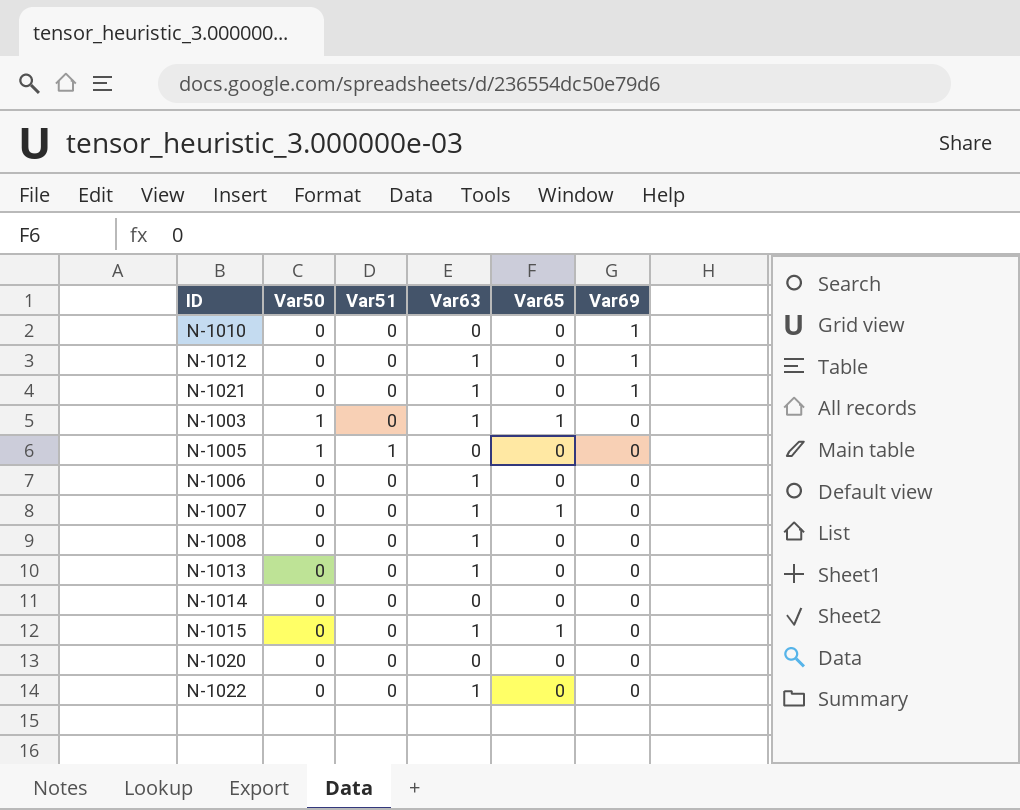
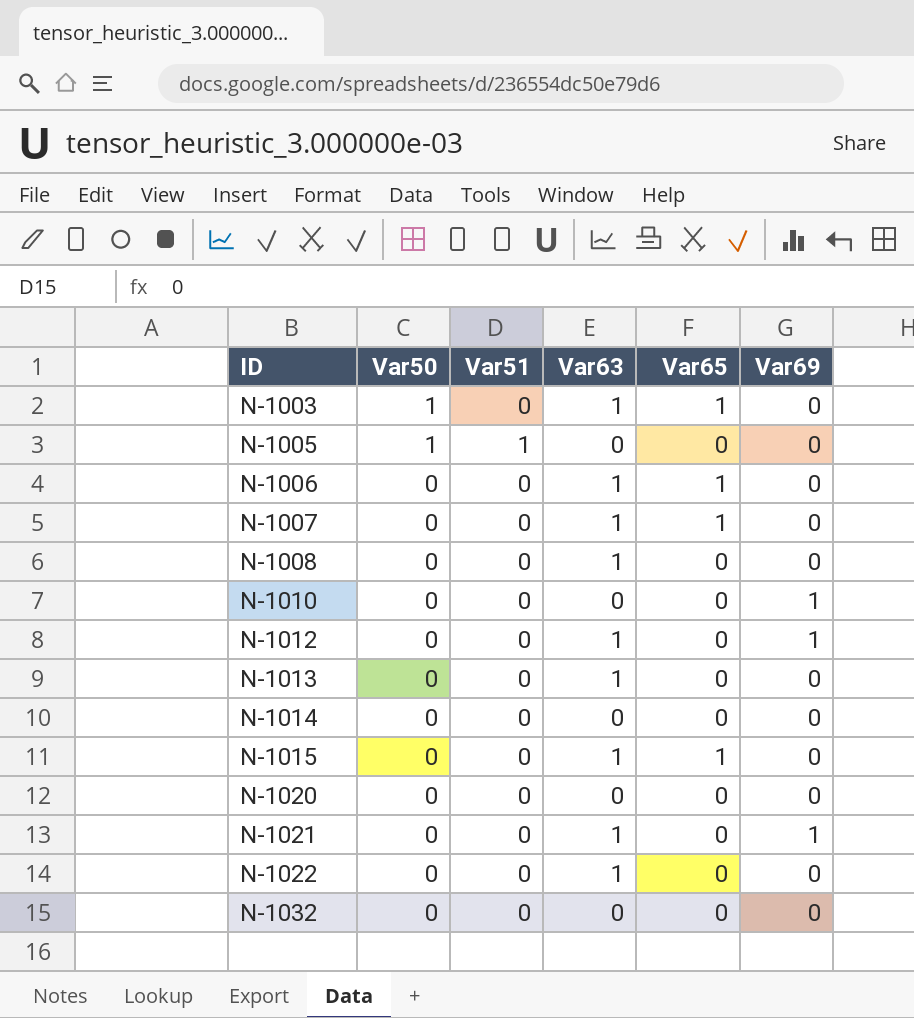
row order: Var69 descending -> ID ascending
N-1006 | Var65: 0 -> 1
row N-1032: none -> 0 | 0 | 0 | 0 | 0

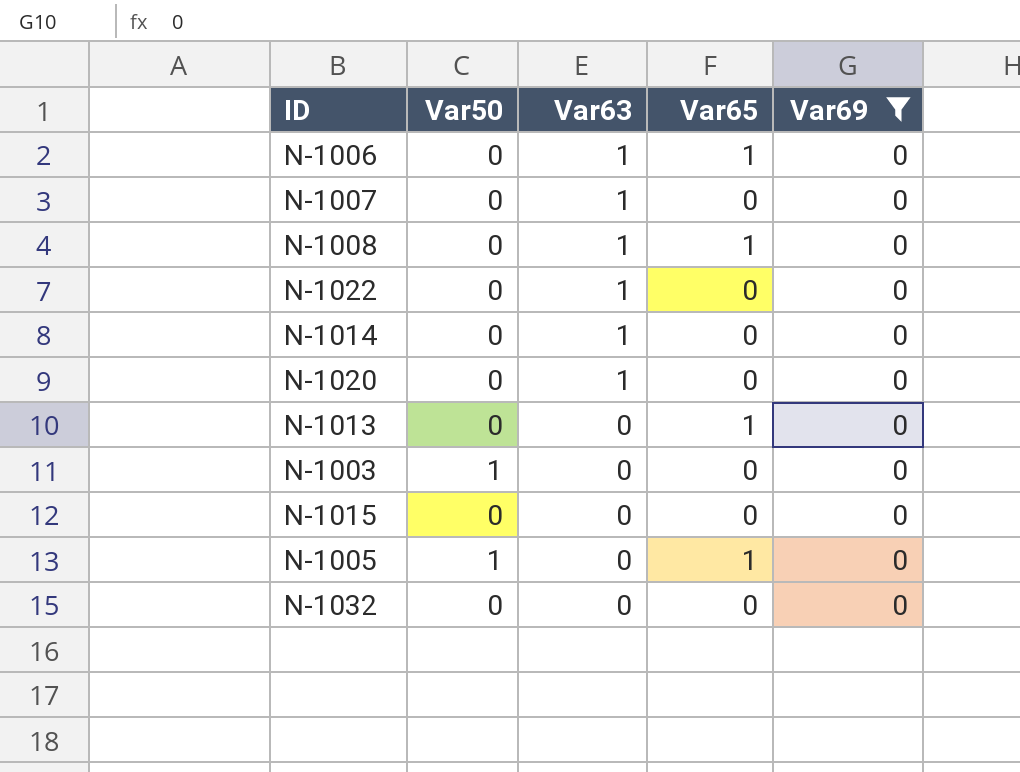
filter: none -> Var69 = 0
row order: ID ascending -> Var63 descending
column Var51 | position: 3 -> none
N-1007 | Var65: 1 -> 0
N-1008 | Var65: 0 -> 1
N-1014 | Var63: 0 -> 1
N-1020 | Var63: 0 -> 1
N-1013 | Var63: 1 -> 0
N-1013 | Var65: 0 -> 1
N-1003 | Var63: 1 -> 0
N-1003 | Var65: 1 -> 0
N-1015 | Var63: 1 -> 0
N-1015 | Var65: 1 -> 0
N-1005 | Var65: 0 -> 1

